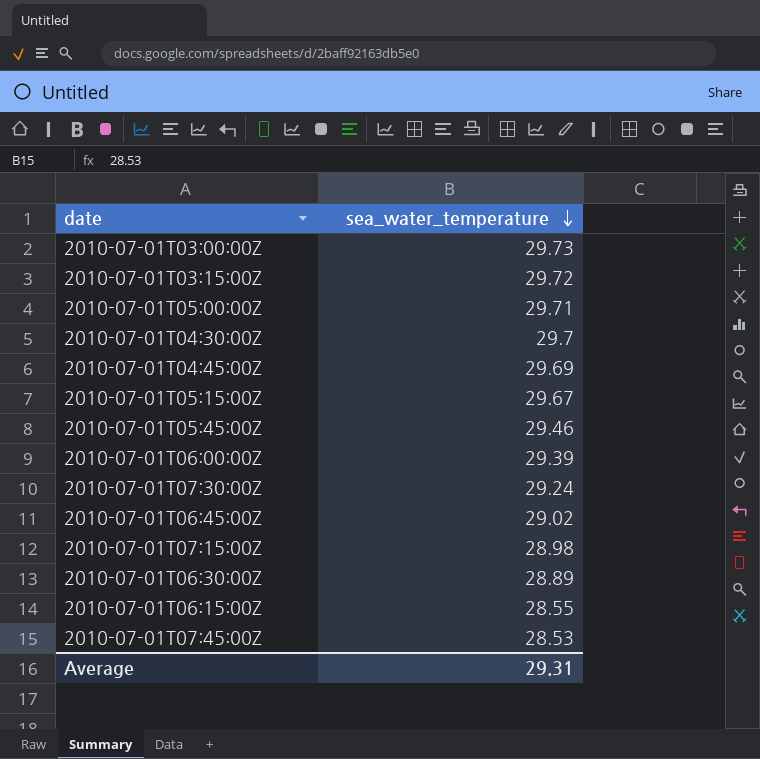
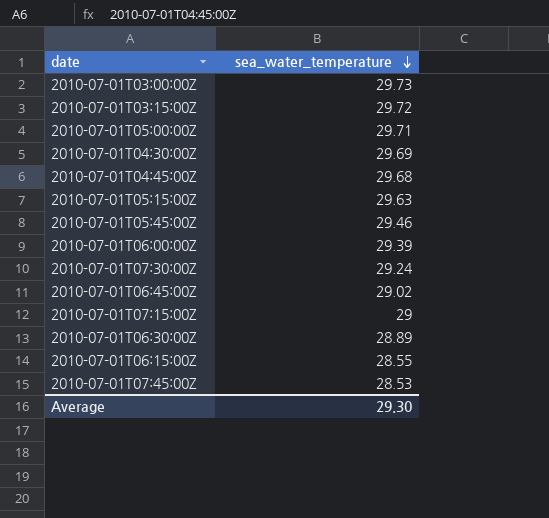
2010-07-01T04:30:00Z | sea_water_temperature: 29.7 -> 29.69
2010-07-01T04:45:00Z | sea_water_temperature: 29.69 -> 29.68
2010-07-01T05:15:00Z | sea_water_temperature: 29.67 -> 29.63
2010-07-01T07:15:00Z | sea_water_temperature: 28.98 -> 29
Average | sea_water_temperature: 29.31 -> 29.30

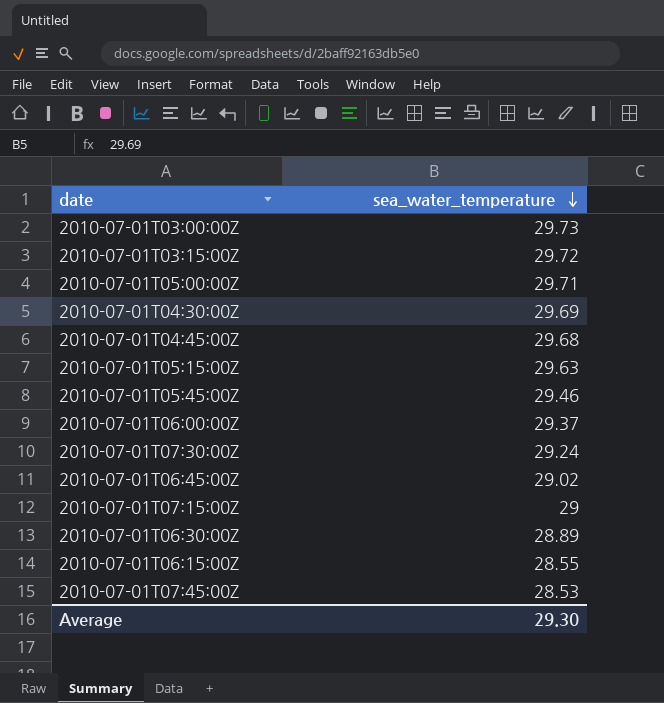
2010-07-01T06:00:00Z | sea_water_temperature: 29.39 -> 29.37

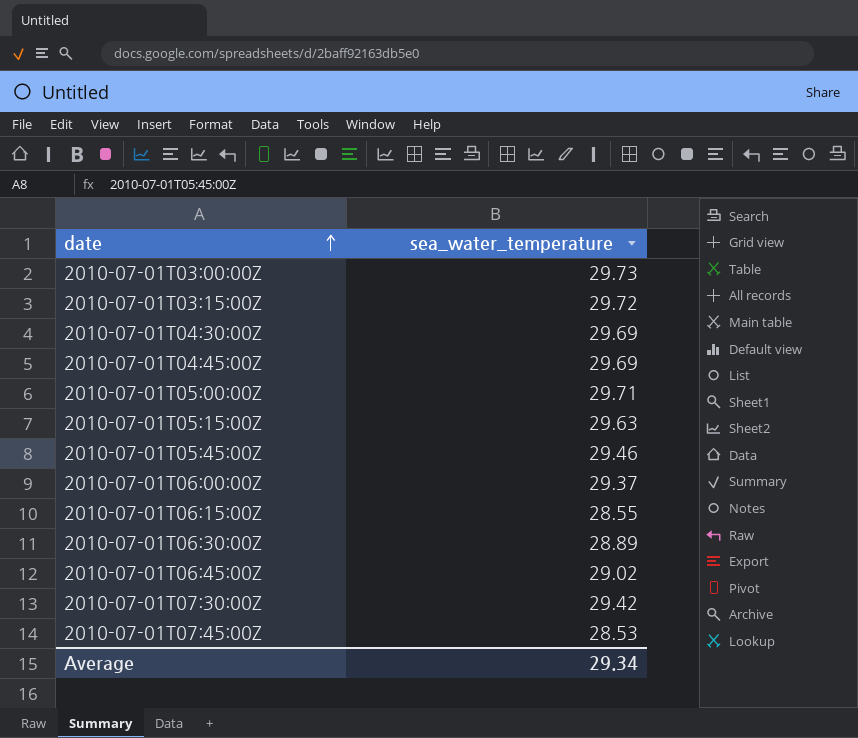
row order: sea_water_temperature descending -> date ascending
row 2010-07-01T07:15:00Z: 29 -> none
2010-07-01T04:45:00Z | sea_water_temperature: 29.68 -> 29.69
2010-07-01T07:30:00Z | sea_water_temperature: 29.24 -> 29.42
Average | sea_water_temperature: 29.30 -> 29.34

